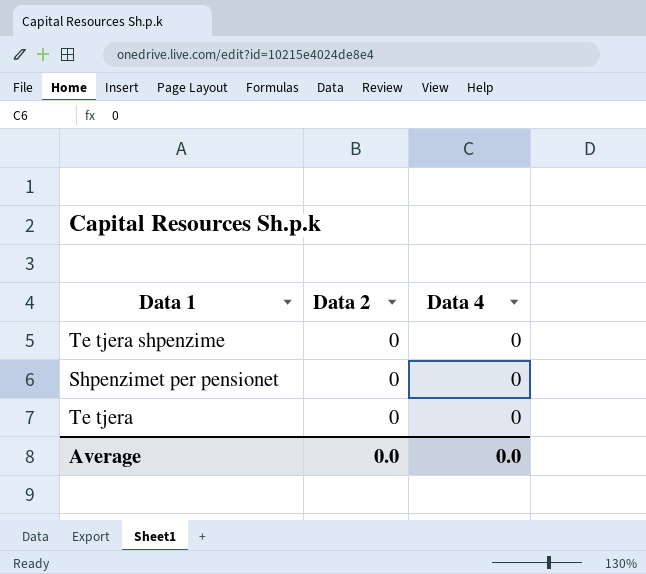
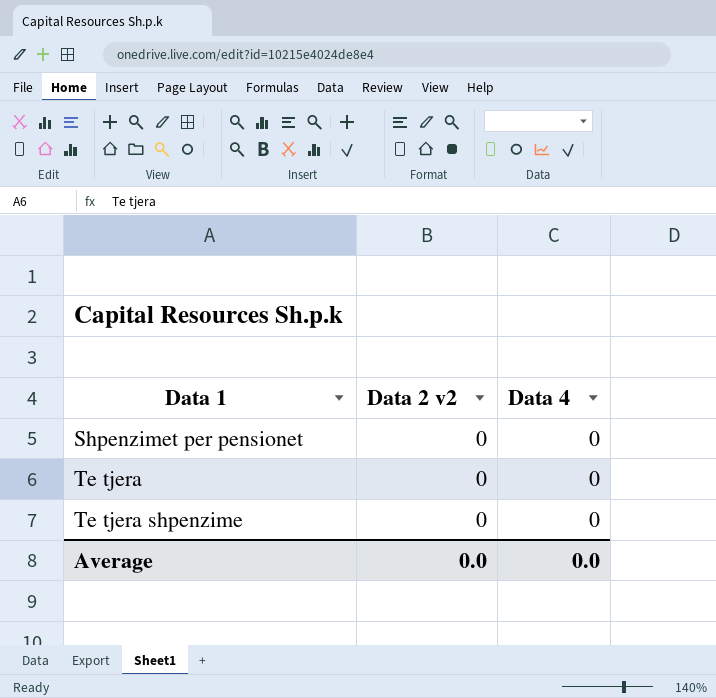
row order: none -> Data 1 ascending
column name: Data 2 -> Data 2 v2

